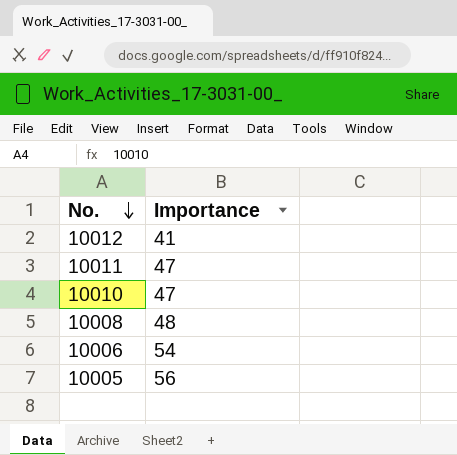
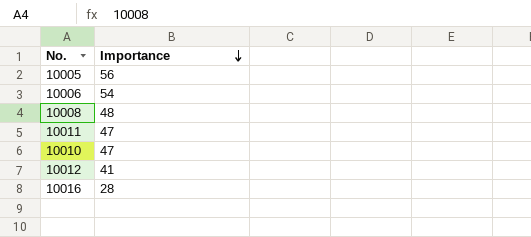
row order: No. descending -> Importance descending
row 10016: none -> 28

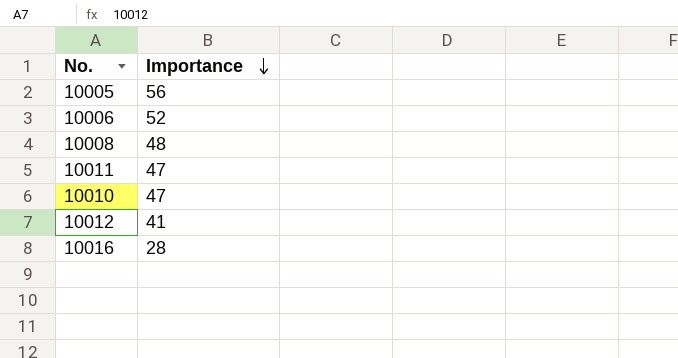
10006 | Importance: 54 -> 52

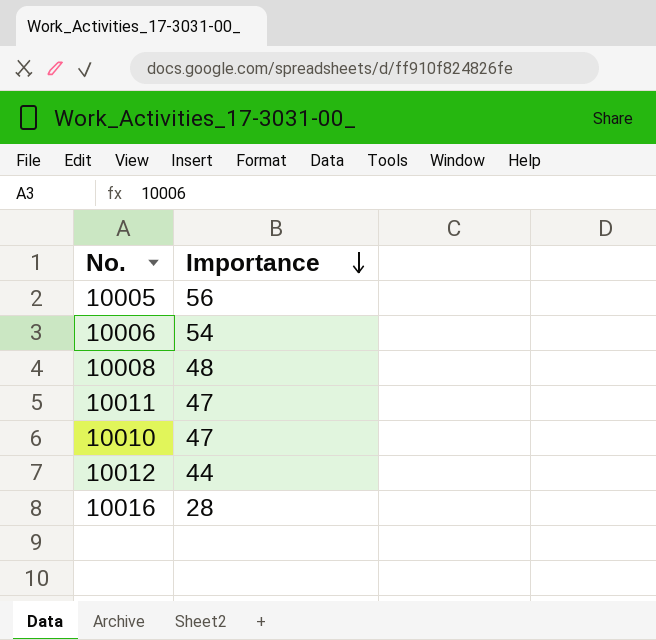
10006 | Importance: 52 -> 54
10012 | Importance: 41 -> 44

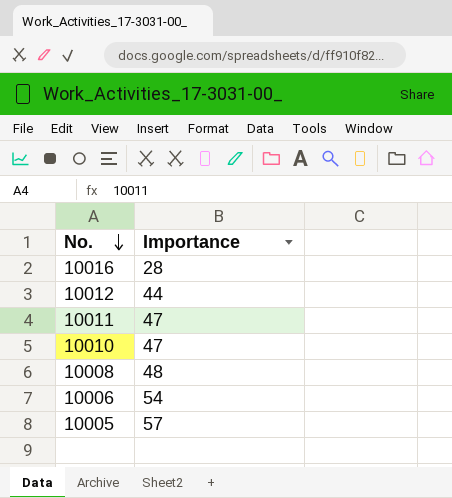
row order: Importance descending -> No. descending
10005 | Importance: 56 -> 57

